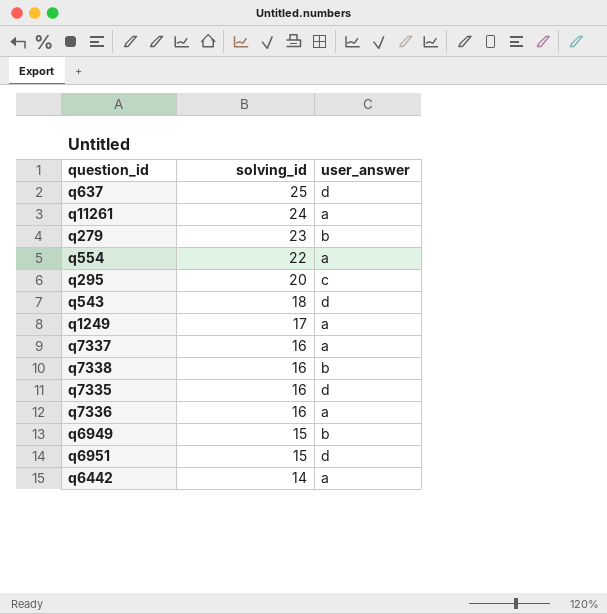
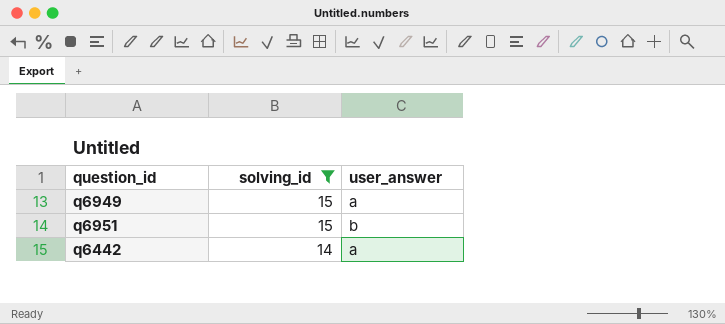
filter: none -> solving_id <= 15
q6949 | user_answer: b -> a
q6951 | user_answer: d -> b

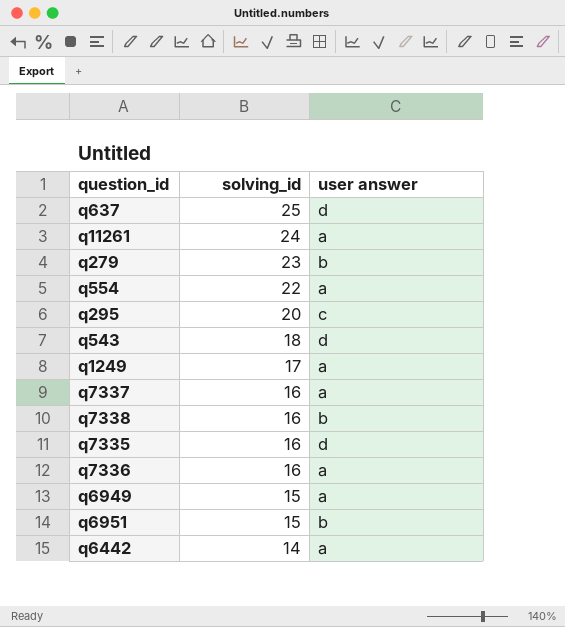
filter: solving_id <= 15 -> none
column name: user_answer -> user answer

